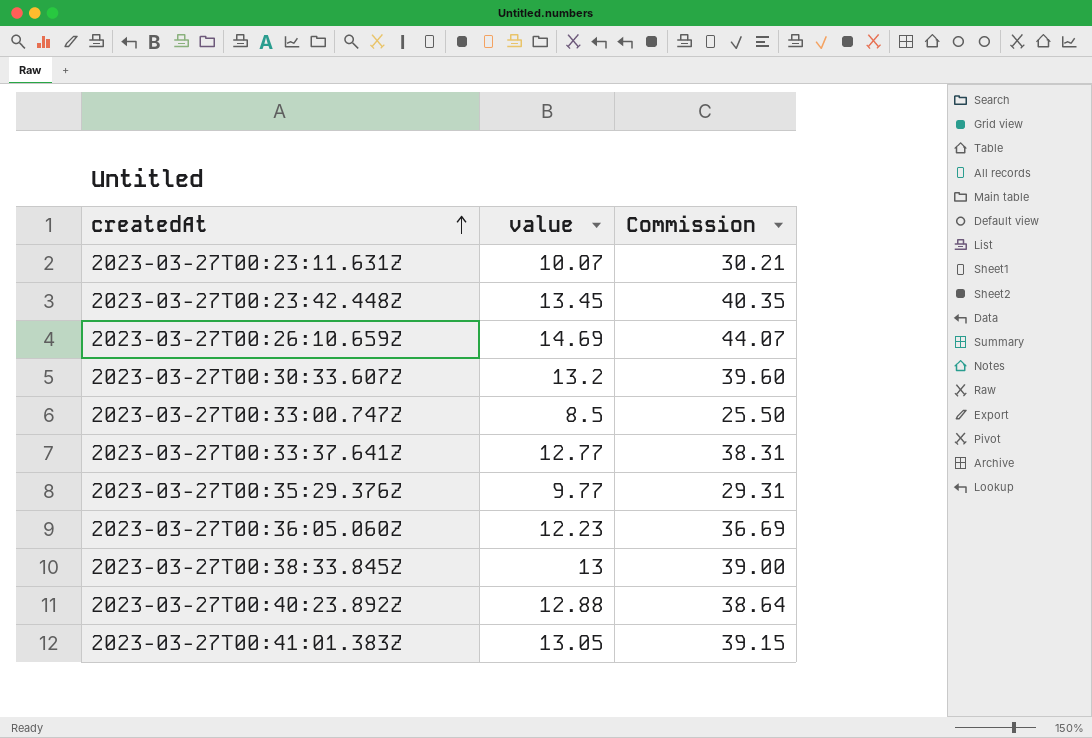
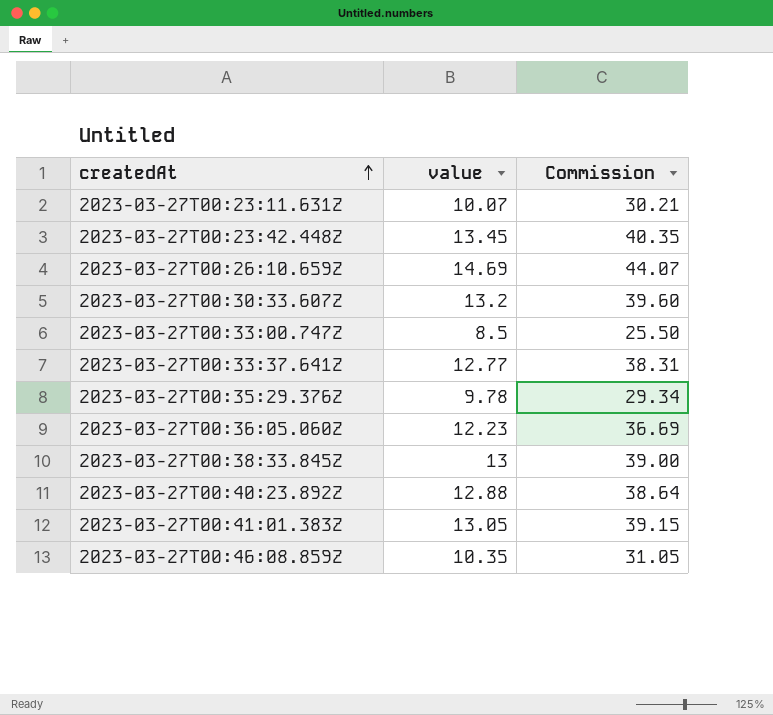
2023-03-27T00:35:29.376Z | value: 9.77 -> 9.78
2023-03-27T00:35:29.376Z | Commission: 29.31 -> 29.34
row 2023-03-27T00:46:08.859Z: none -> 10.35 | 31.05

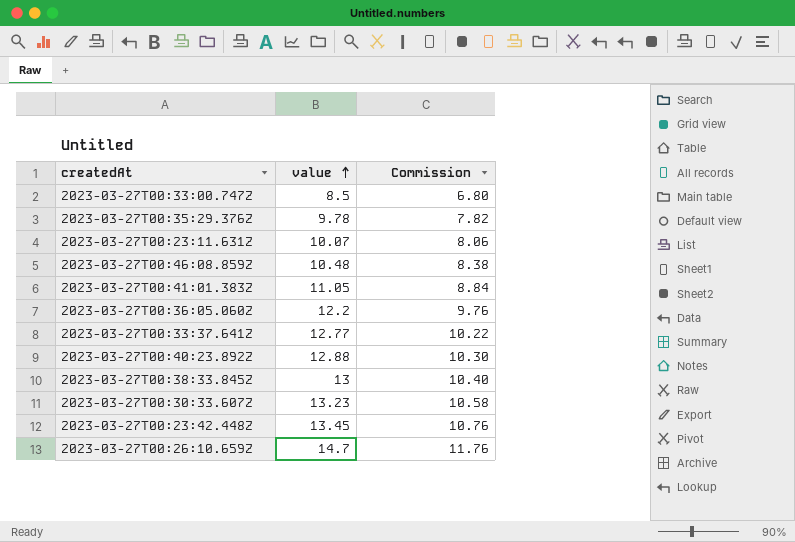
row order: createdAt ascending -> value ascending
column Commission | formula: [value] * 3 -> [value] * 0.8
2023-03-27T00:46:08.859Z | value: 10.35 -> 10.48
2023-03-27T00:41:01.383Z | value: 13.05 -> 11.05
2023-03-27T00:36:05.060Z | value: 12.23 -> 12.2
2023-03-27T00:30:33.607Z | value: 13.2 -> 13.23
2023-03-27T00:26:10.659Z | value: 14.69 -> 14.7

